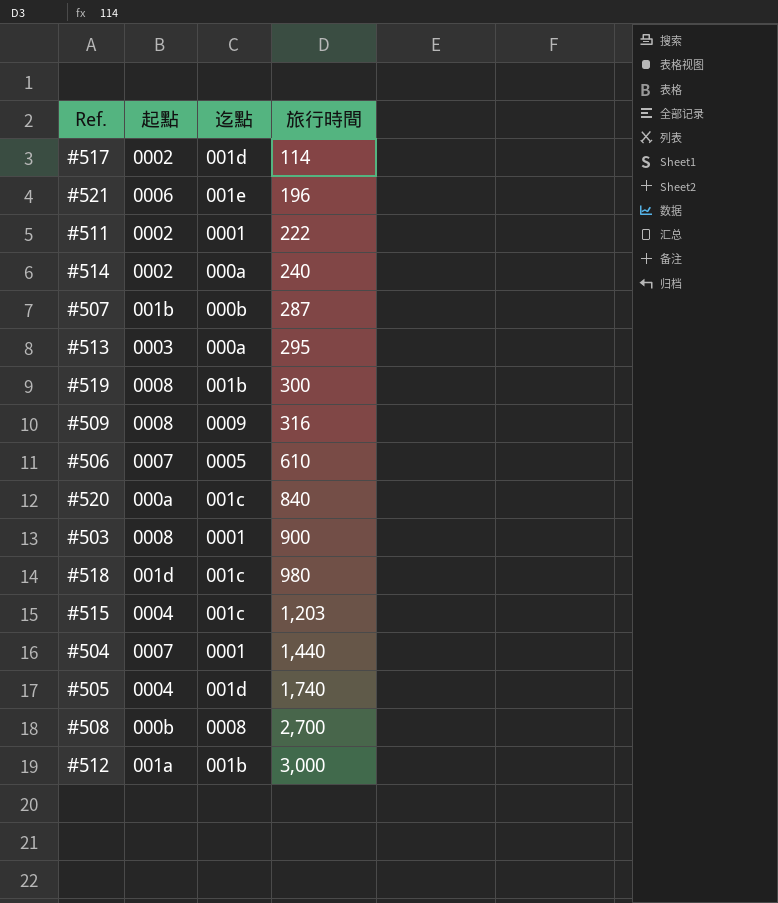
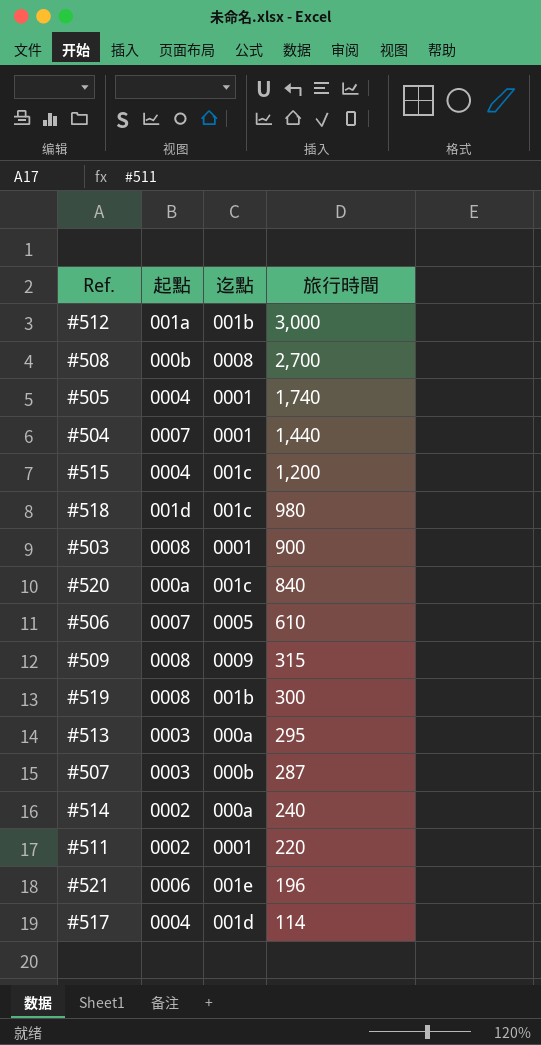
row order: 旅行時間 ascending -> 旅行時間 descending
#505 | 迄點: 001d -> 0001
#515 | 旅行時間: 1,203 -> 1,200
#509 | 旅行時間: 316 -> 315
#507 | 起點: 001b -> 0003
#511 | 旅行時間: 222 -> 220
#517 | 起點: 0002 -> 0004

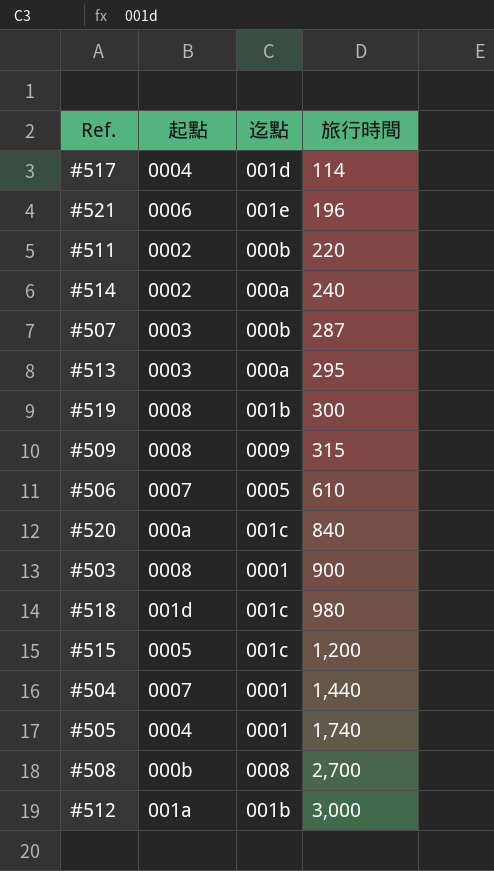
row order: 旅行時間 descending -> 旅行時間 ascending
#511 | 迄點: 0001 -> 000b
#515 | 起點: 0004 -> 0005

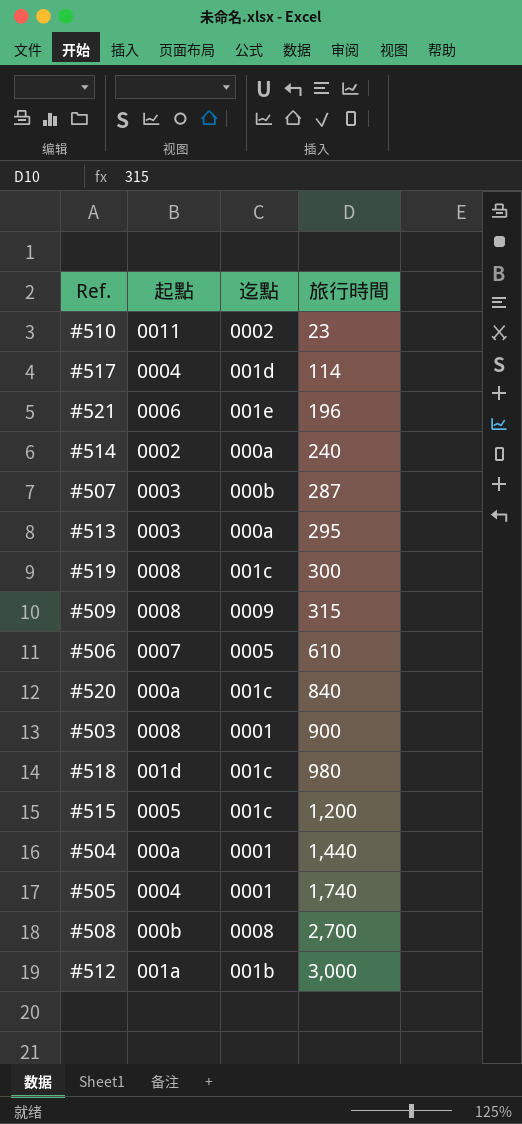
row #511: 0002 | 000b | 220 -> none
row #510: none -> 0011 | 0002 | 23
#519 | 迄點: 001b -> 001c
#504 | 起點: 0007 -> 000a

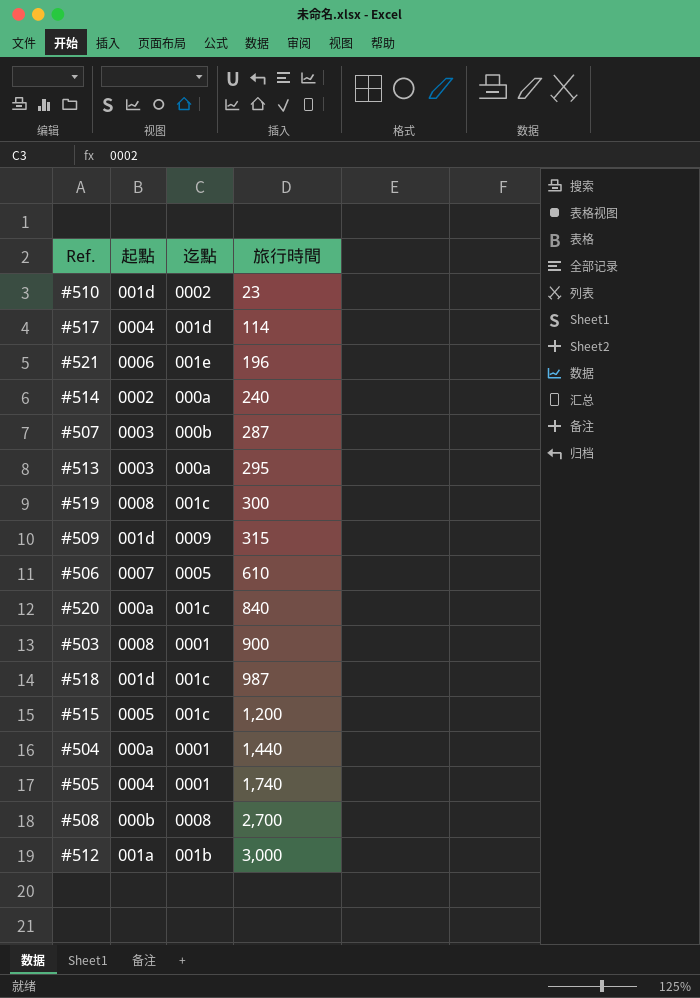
#510 | 起點: 0011 -> 001d
#509 | 起點: 0008 -> 001d
#518 | 旅行時間: 980 -> 987

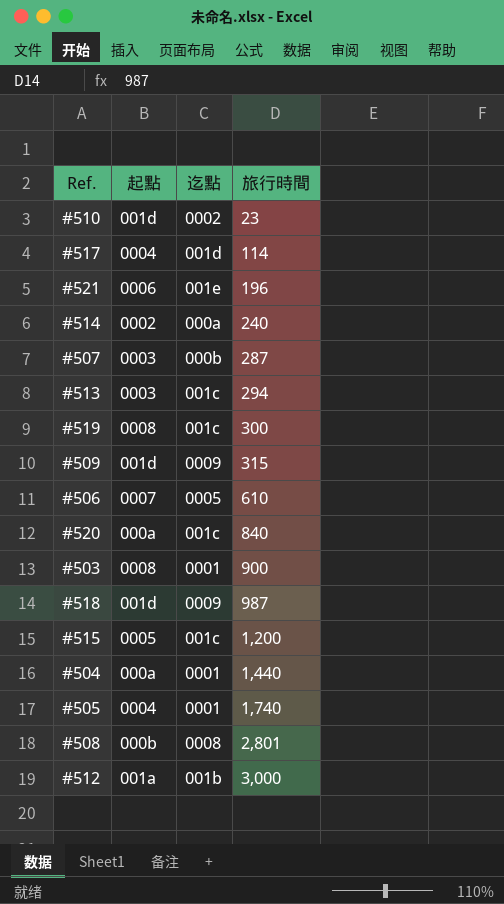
#513 | 迄點: 000a -> 001c
#513 | 旅行時間: 295 -> 294
#518 | 迄點: 001c -> 0009
#508 | 旅行時間: 2,700 -> 2,801

